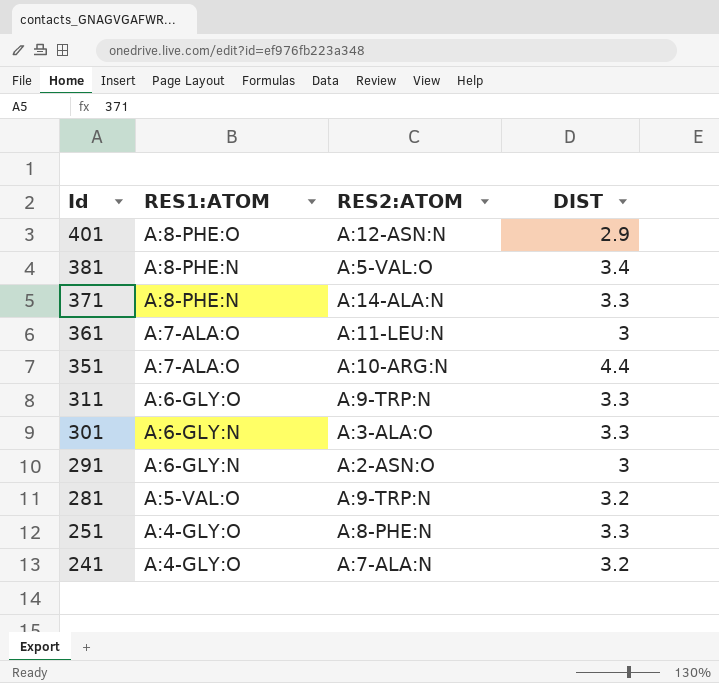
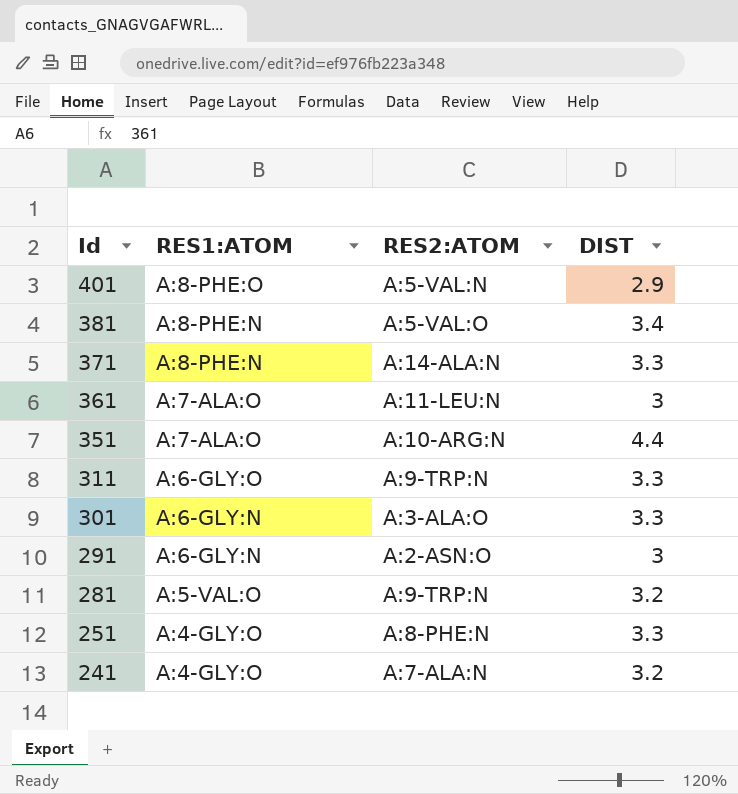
401 | RES2:ATOM: A:12-ASN:N -> A:5-VAL:N

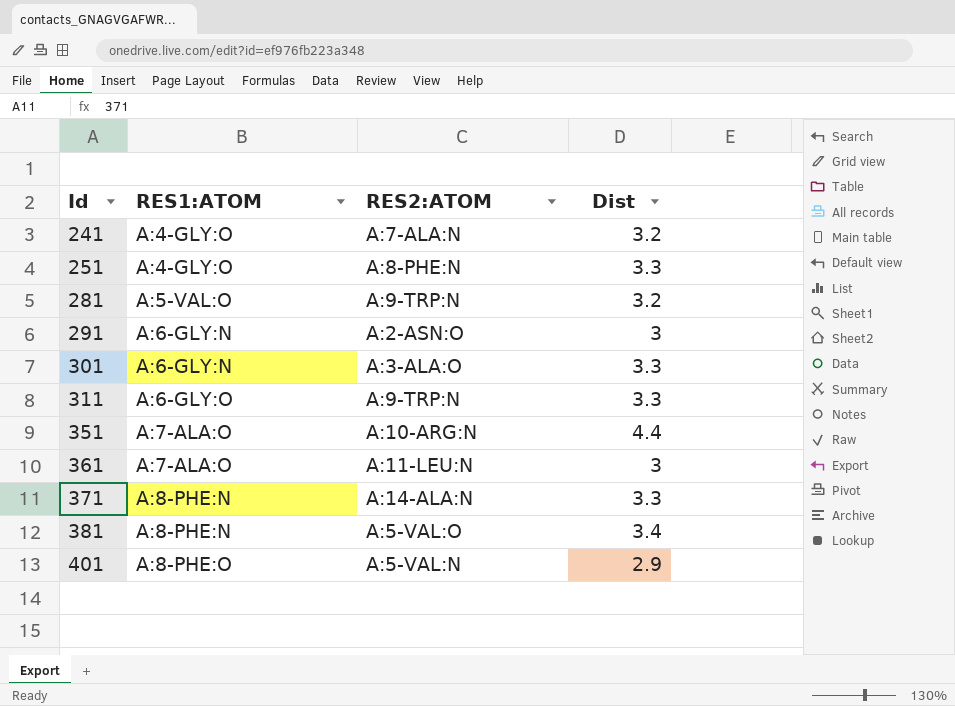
row order: Id descending -> Id ascending
column name: DIST -> Dist

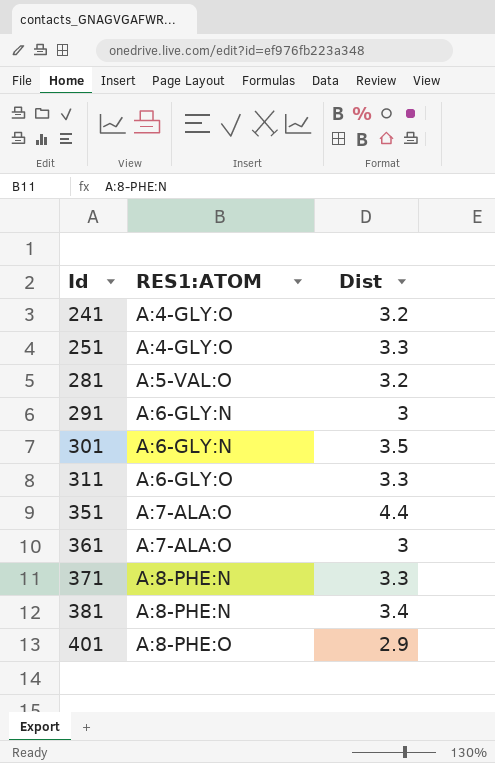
column RES2:ATOM | position: 3 -> none
301 | Dist: 3.3 -> 3.5

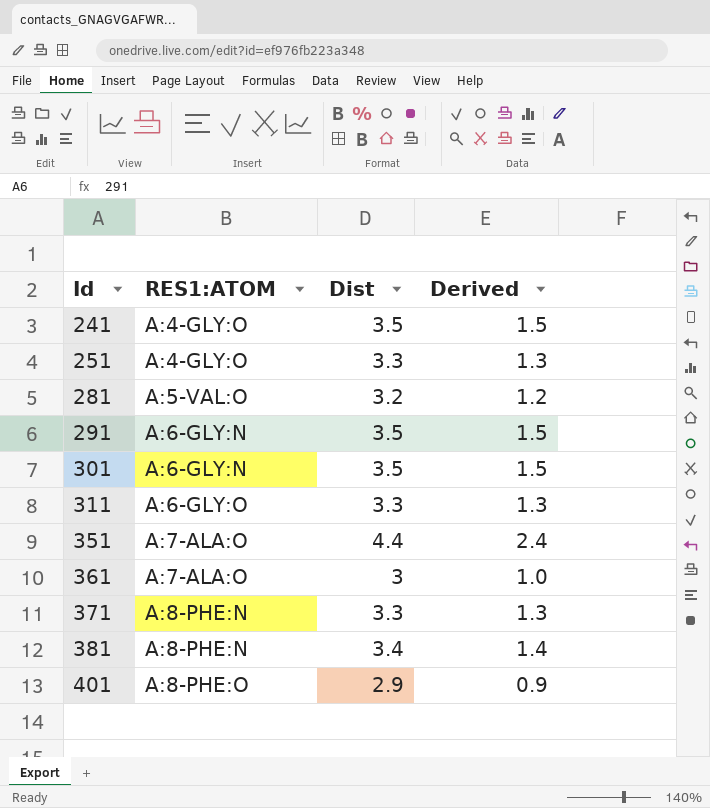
column Derived | formula: none -> [Dist] - 2
241 | Dist: 3.2 -> 3.5
291 | Dist: 3 -> 3.5

